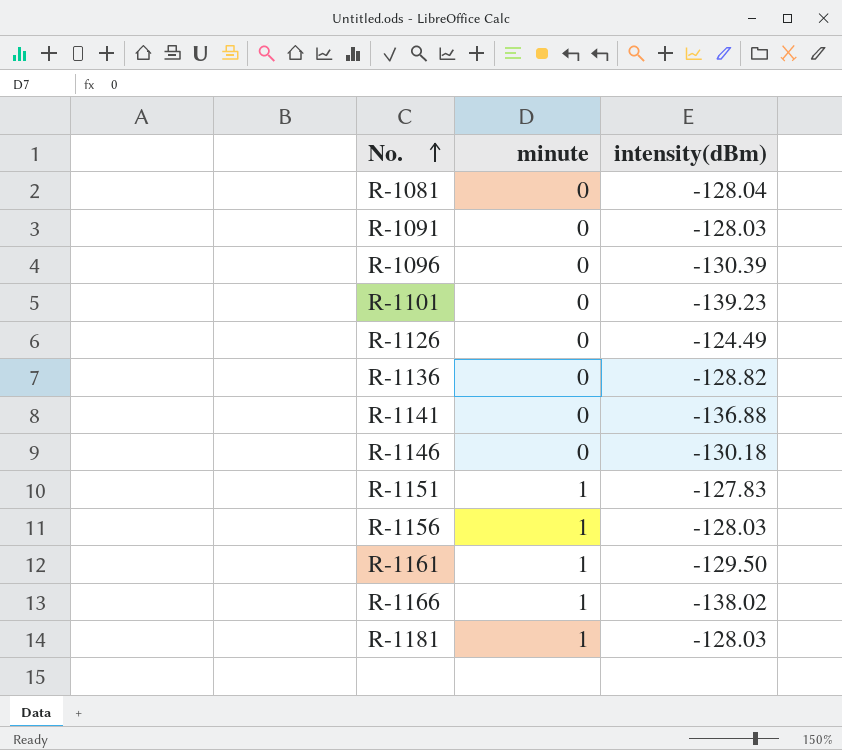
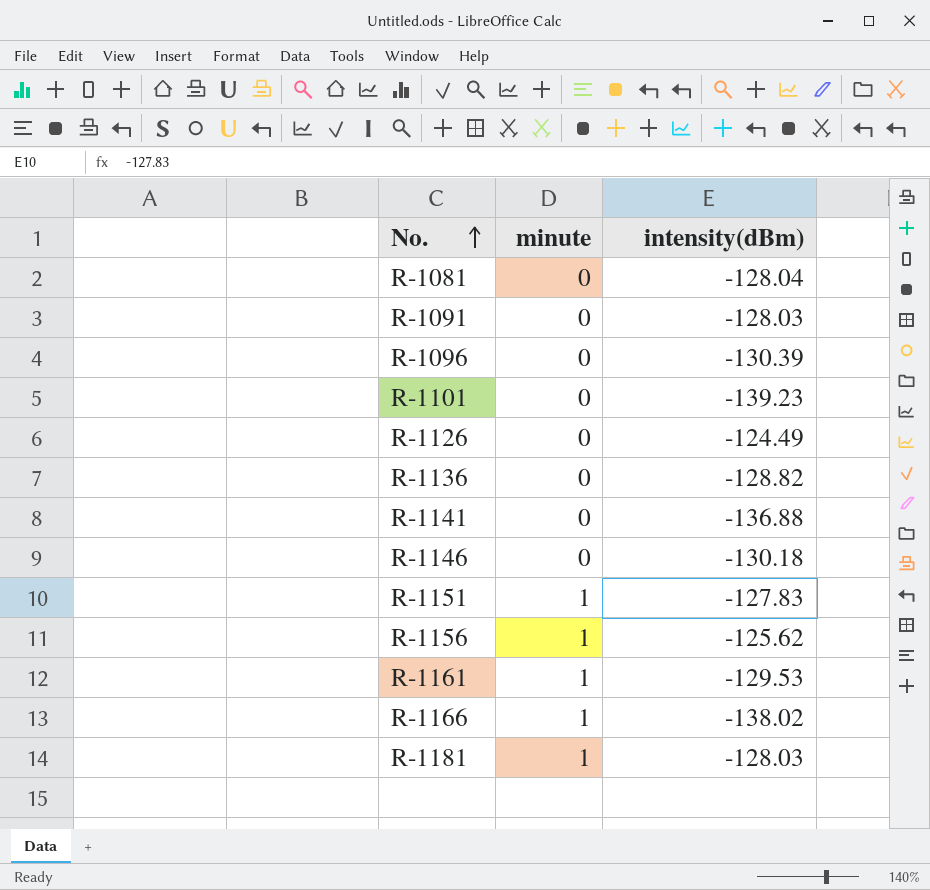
R-1156 | intensity(dBm): -128.03 -> -125.62
R-1161 | intensity(dBm): -129.50 -> -129.53

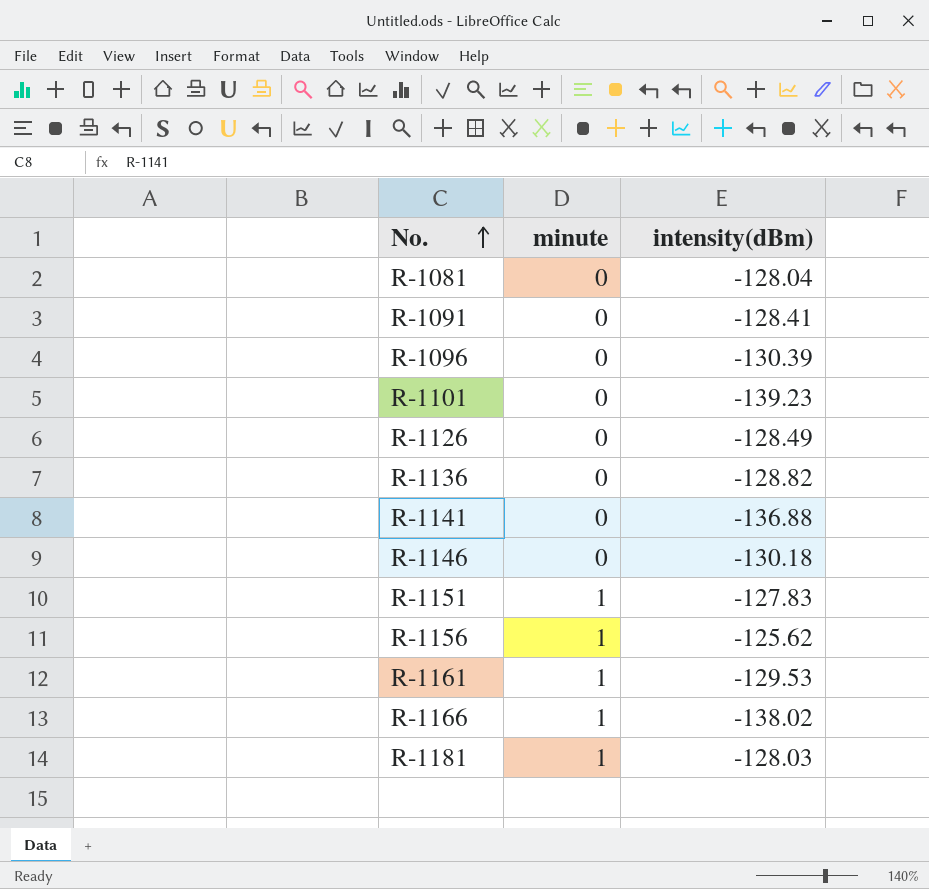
R-1091 | intensity(dBm): -128.03 -> -128.41
R-1126 | intensity(dBm): -124.49 -> -128.49

